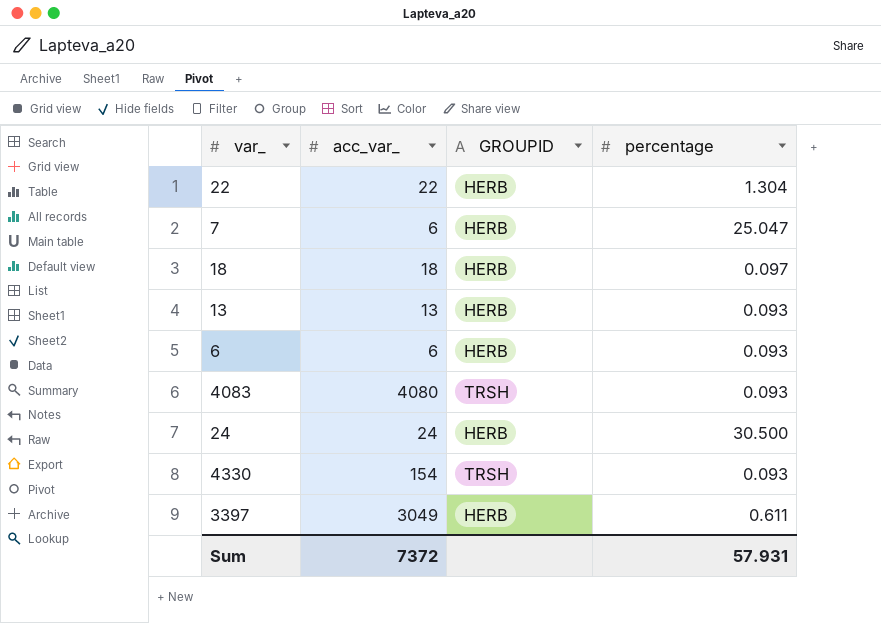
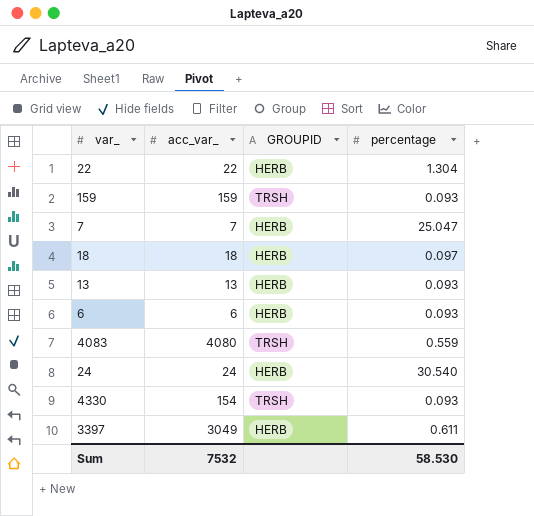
row 159: none -> 159 | TRSH | 0.093
7 | acc_var_: 6 -> 7
4083 | percentage: 0.093 -> 0.559
24 | percentage: 30.500 -> 30.540
Sum | acc_var_: 7372 -> 7532
Sum | percentage: 57.931 -> 58.530

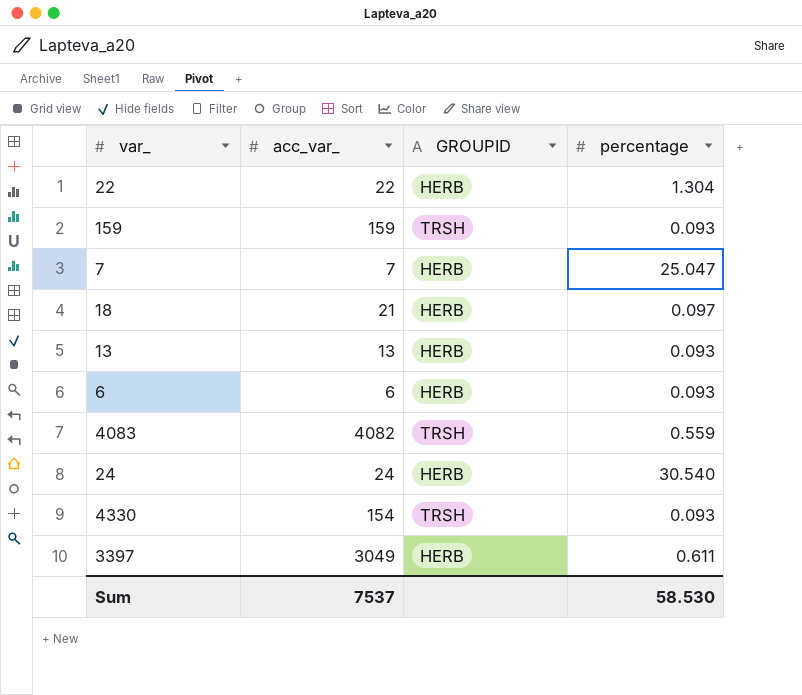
18 | acc_var_: 18 -> 21
4083 | acc_var_: 4080 -> 4082
Sum | acc_var_: 7532 -> 7537

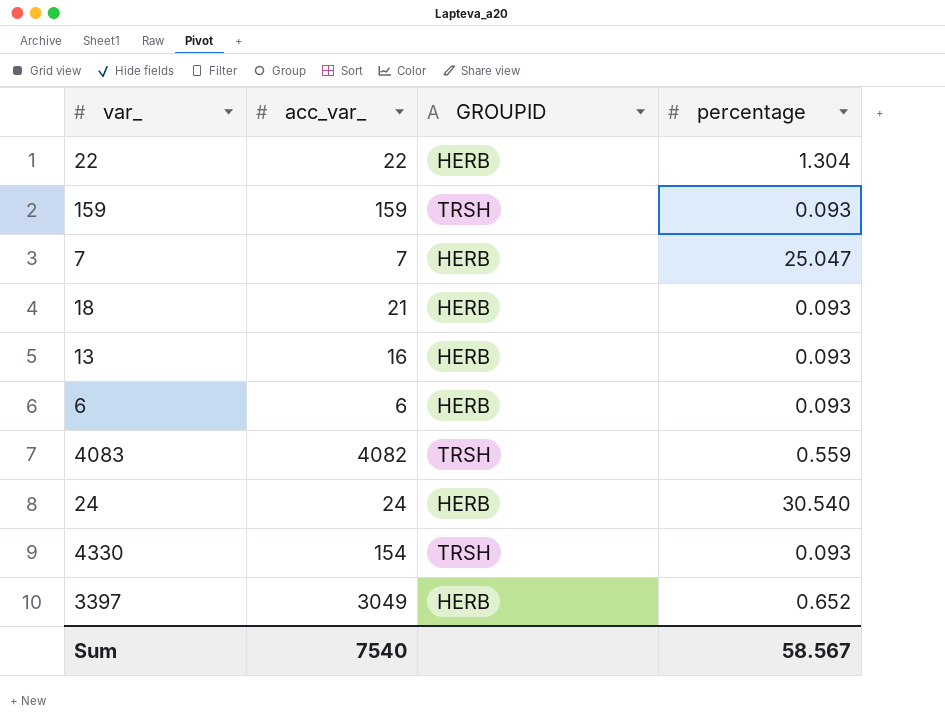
18 | percentage: 0.097 -> 0.093
13 | acc_var_: 13 -> 16
3397 | percentage: 0.611 -> 0.652
Sum | acc_var_: 7537 -> 7540
Sum | percentage: 58.530 -> 58.567

